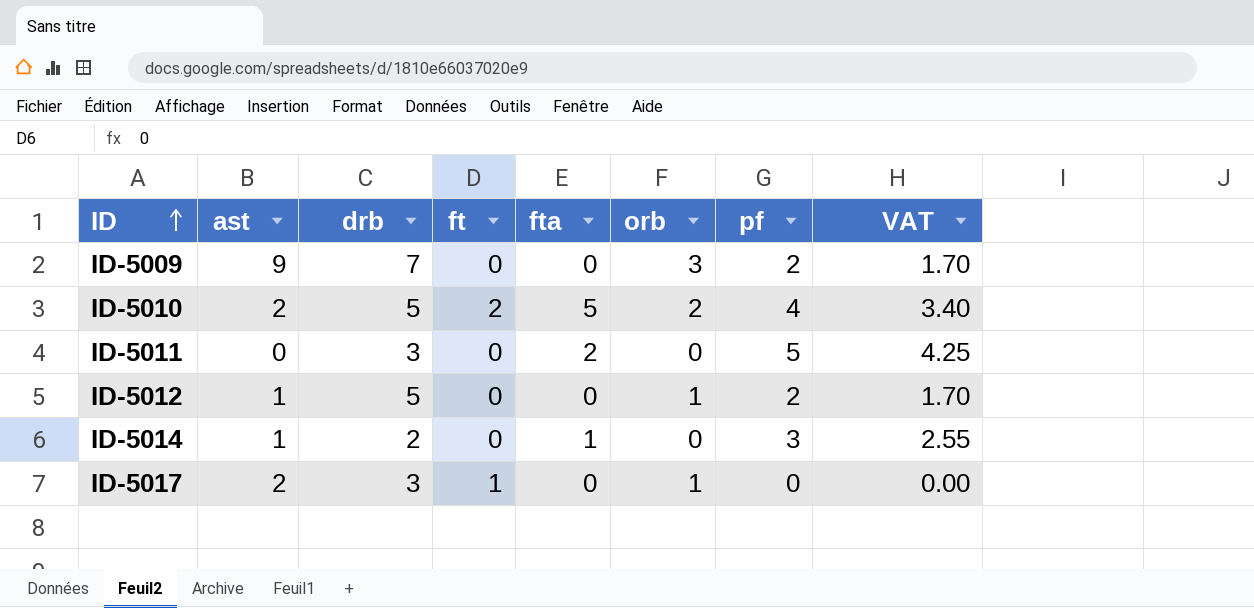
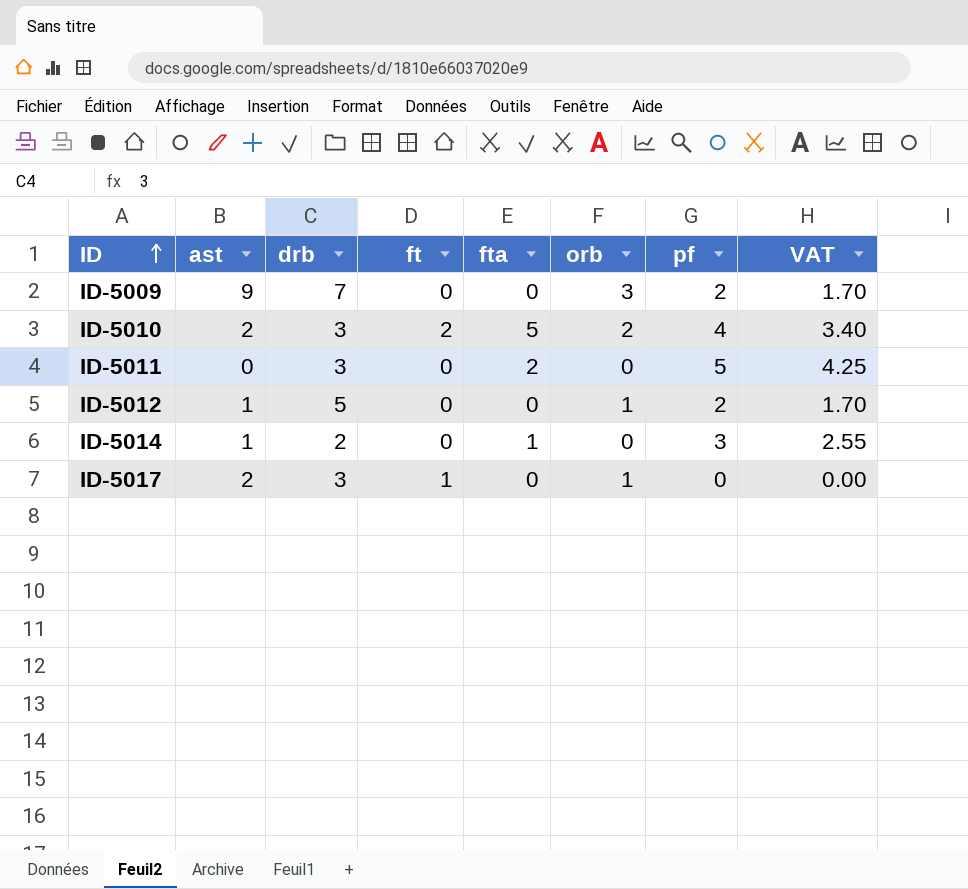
ID-5010 | drb: 5 -> 3

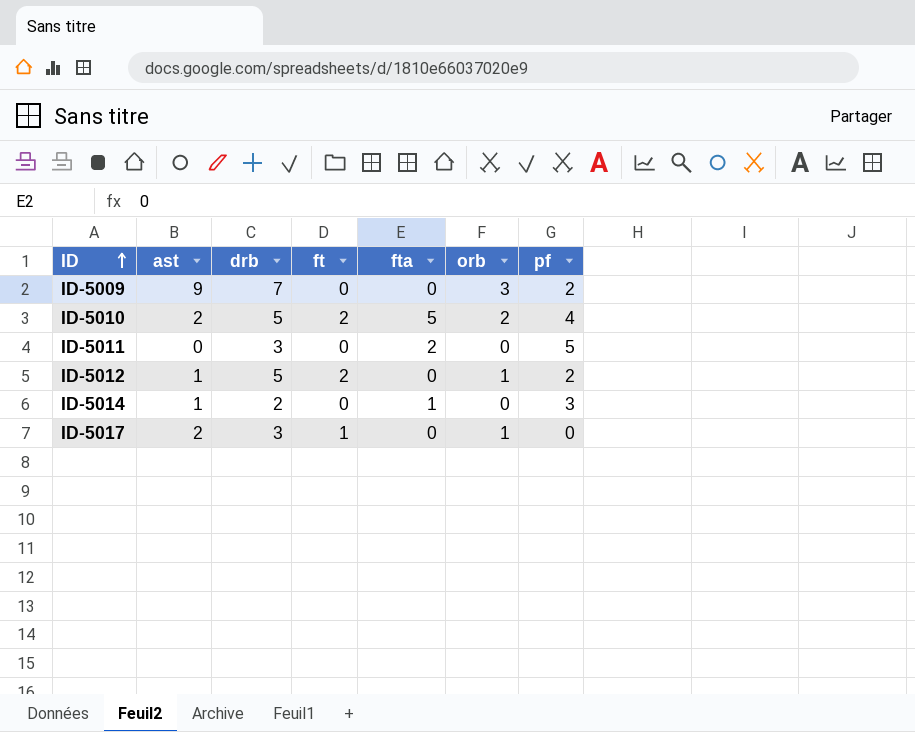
column VAT | formula: [pf] * 0.85 -> none
ID-5010 | drb: 3 -> 5
ID-5012 | ft: 0 -> 2

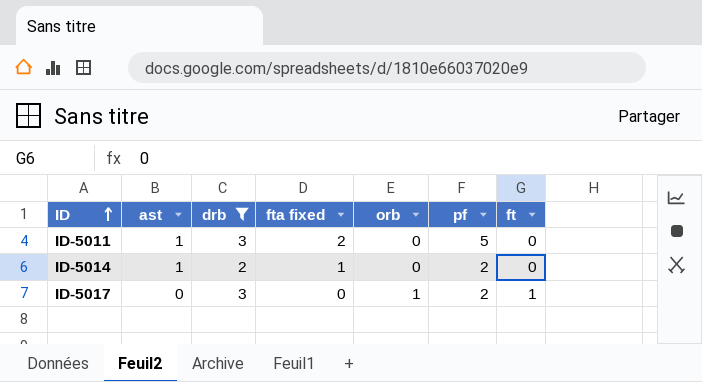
filter: none -> drb <= 3
column name: fta -> fta fixed
column ft | position: 4 -> 7
ID-5011 | ast: 0 -> 1
ID-5014 | pf: 3 -> 2
ID-5017 | ast: 2 -> 0
ID-5017 | pf: 0 -> 2

